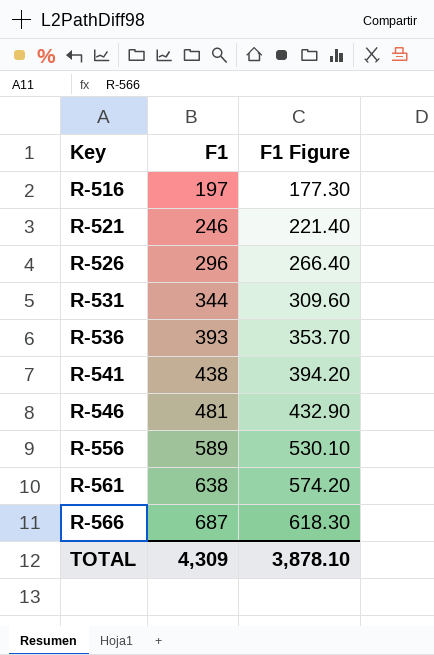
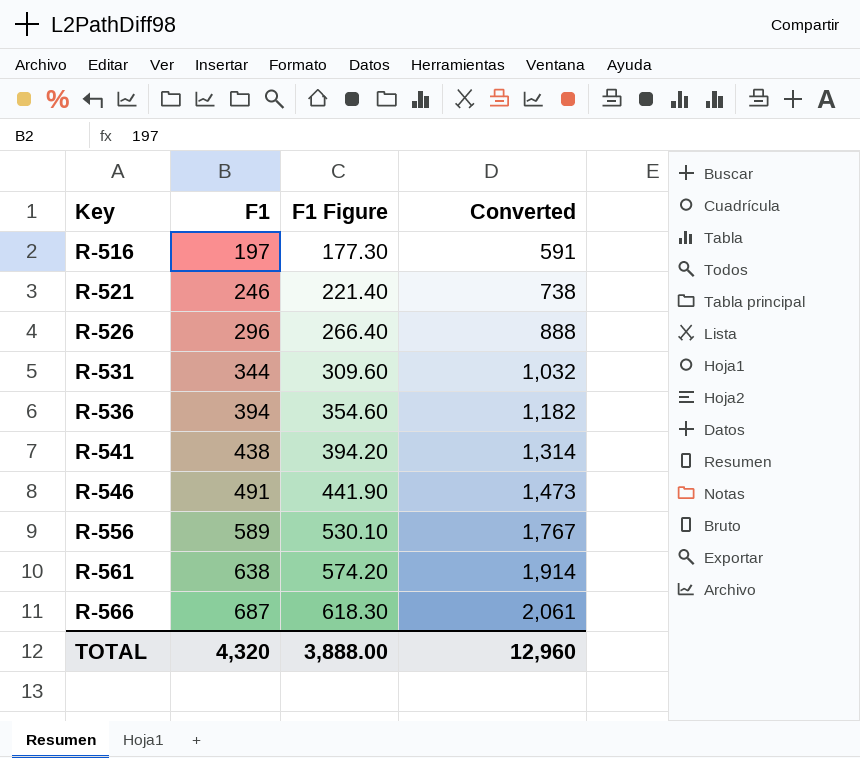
column Converted | formula: none -> [F1] * 3
R-536 | F1: 393 -> 394
R-536 | F1 Figure: 353.70 -> 354.60
R-546 | F1: 481 -> 491
R-546 | F1 Figure: 432.90 -> 441.90
TOTAL | F1: 4,309 -> 4,320
TOTAL | F1 Figure: 3,878.10 -> 3,888.00

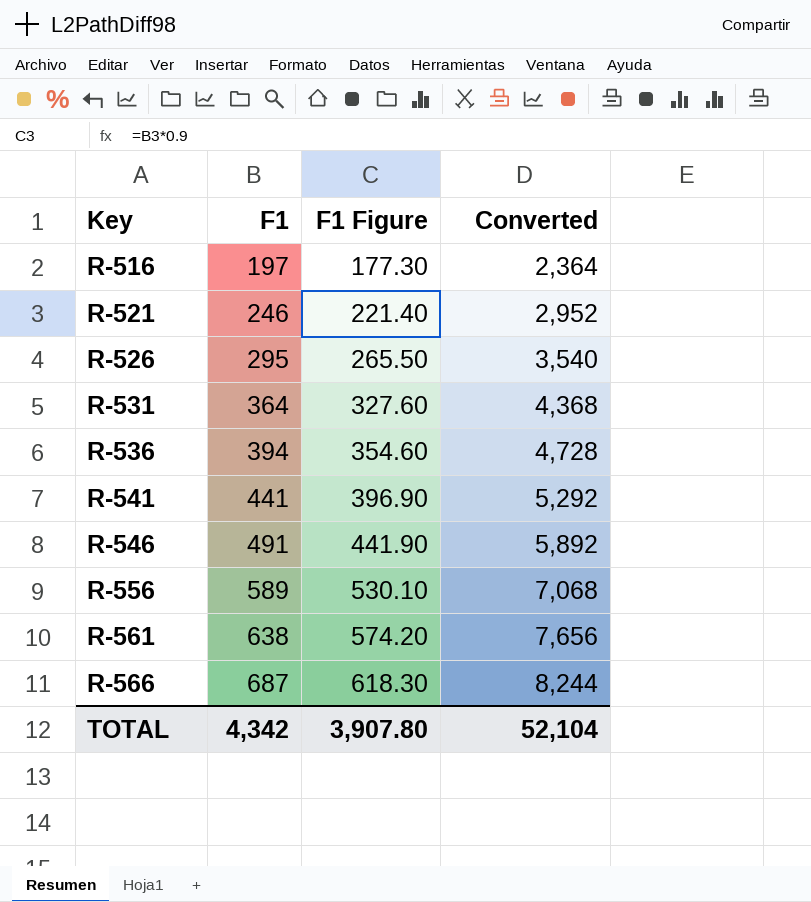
column Converted | formula: [F1] * 3 -> [F1] * 12
R-526 | F1: 296 -> 295
R-526 | F1 Figure: 266.40 -> 265.50
R-531 | F1: 344 -> 364
R-531 | F1 Figure: 309.60 -> 327.60
R-541 | F1: 438 -> 441
R-541 | F1 Figure: 394.20 -> 396.90
TOTAL | F1: 4,320 -> 4,342
TOTAL | F1 Figure: 3,888.00 -> 3,907.80
TOTAL | Converted: 12,960 -> 52,104

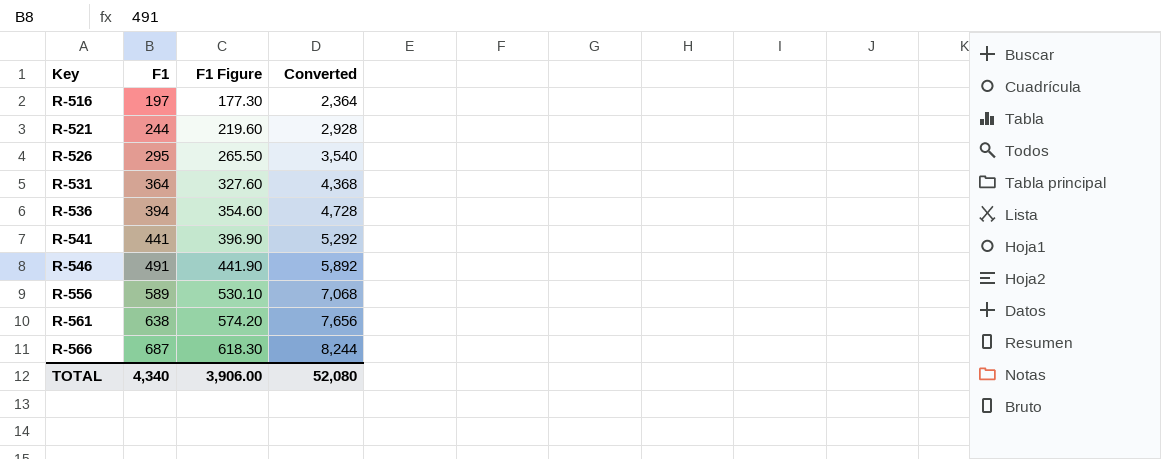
R-521 | F1: 246 -> 244
R-521 | F1 Figure: 221.40 -> 219.60
R-521 | Converted: 2,952 -> 2,928
TOTAL | F1: 4,342 -> 4,340
TOTAL | F1 Figure: 3,907.80 -> 3,906.00
TOTAL | Converted: 52,104 -> 52,080

